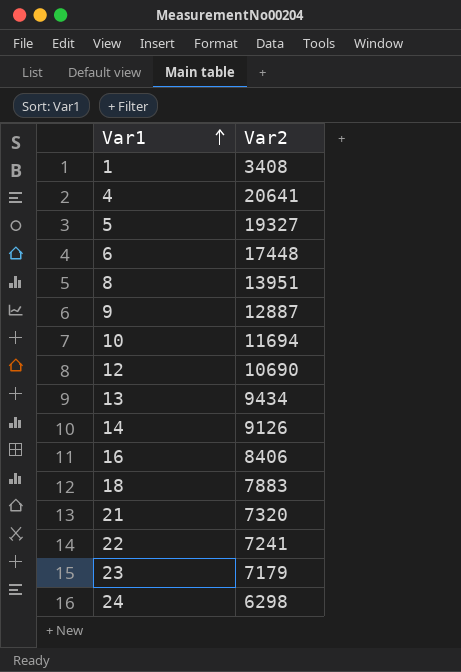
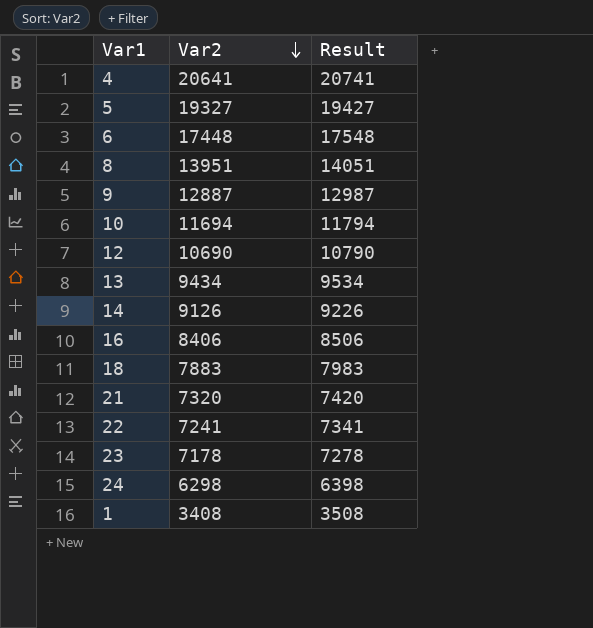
row order: Var1 ascending -> Var2 descending
column Result | formula: none -> [Var2] + 100
23 | Var2: 7179 -> 7178

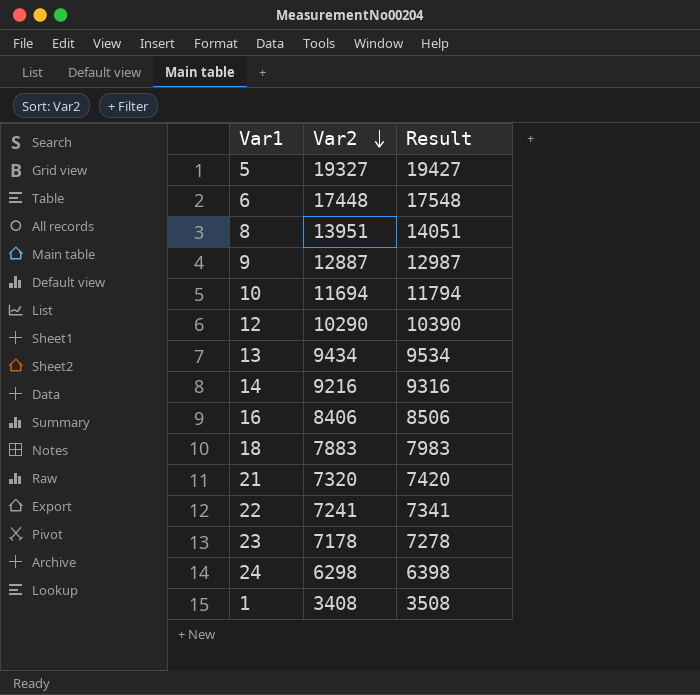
row 4: 20641 | 20741 -> none
12 | Var2: 10690 -> 10290
12 | Result: 10790 -> 10390
14 | Var2: 9126 -> 9216
14 | Result: 9226 -> 9316

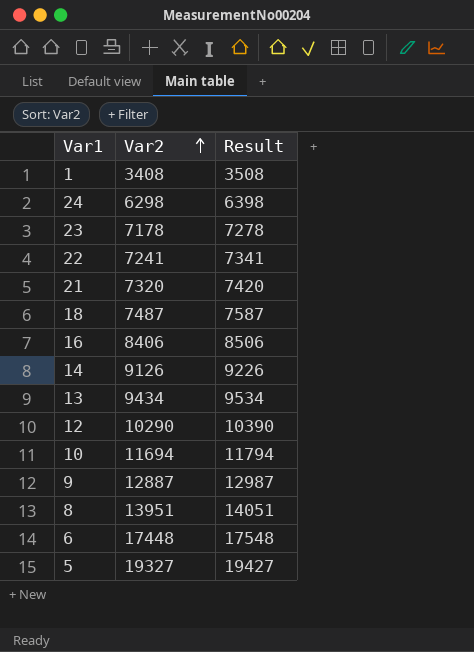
row order: Var2 descending -> Var2 ascending
18 | Var2: 7883 -> 7487
18 | Result: 7983 -> 7587
14 | Var2: 9216 -> 9126
14 | Result: 9316 -> 9226

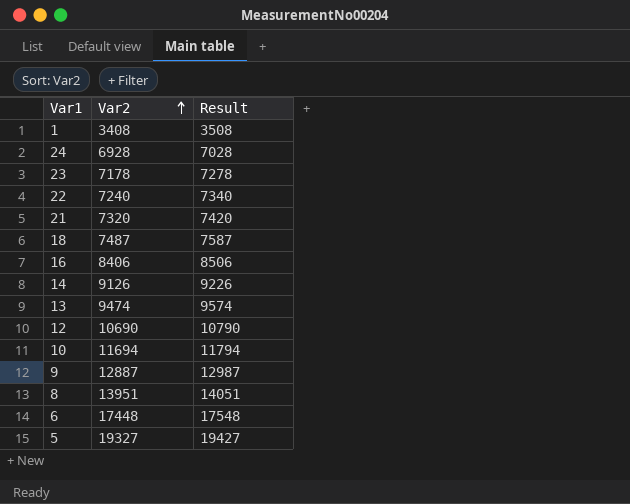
24 | Var2: 6298 -> 6928
24 | Result: 6398 -> 7028
22 | Var2: 7241 -> 7240
22 | Result: 7341 -> 7340
13 | Var2: 9434 -> 9474
13 | Result: 9534 -> 9574
12 | Var2: 10290 -> 10690
12 | Result: 10390 -> 10790

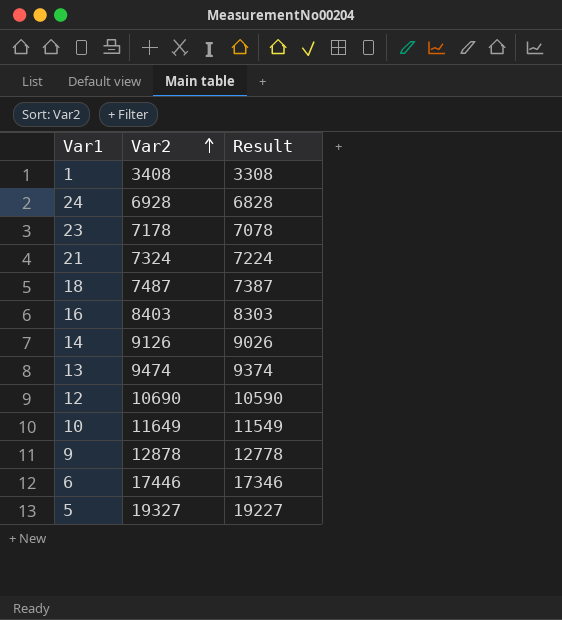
column Result | formula: [Var2] + 100 -> [Var2] - 100
row 22: 7240 | 7340 -> none
row 8: 13951 | 14051 -> none
21 | Var2: 7320 -> 7324
16 | Var2: 8406 -> 8403
10 | Var2: 11694 -> 11649
9 | Var2: 12887 -> 12878
6 | Var2: 17448 -> 17446

